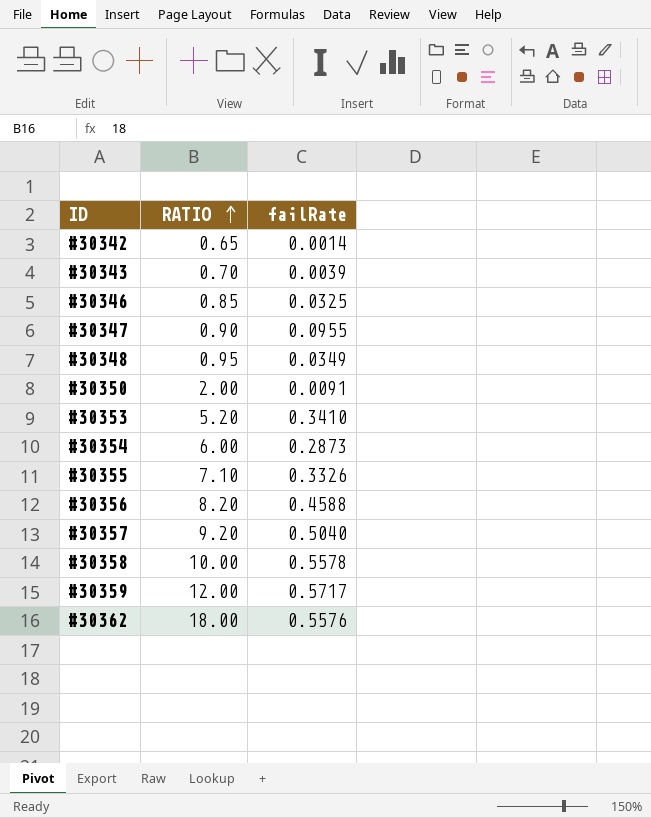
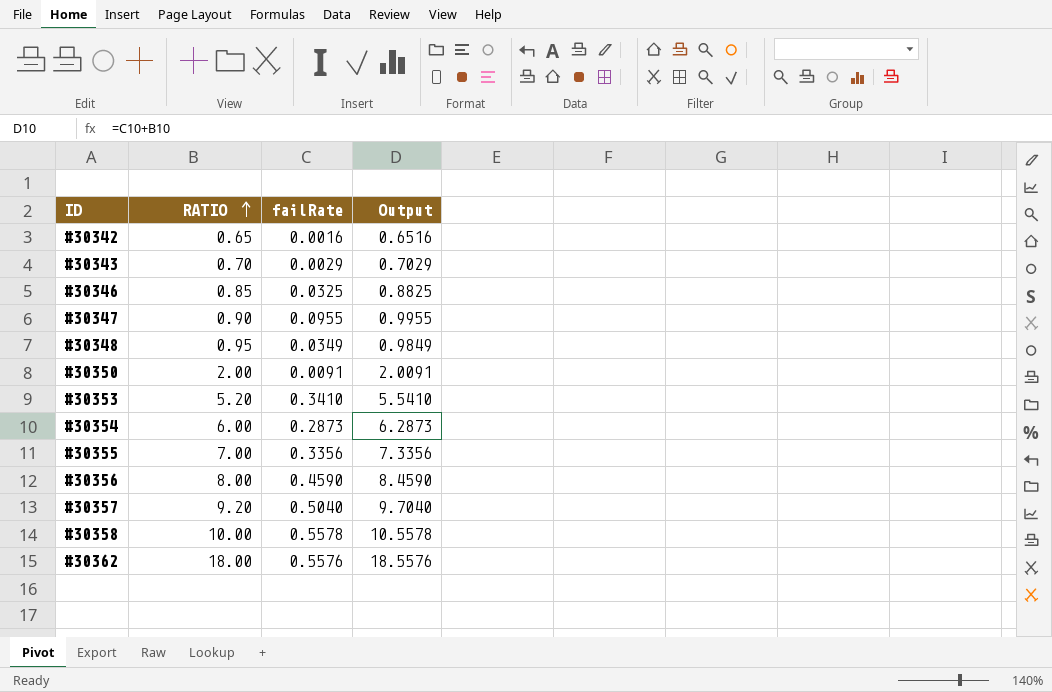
column Output | formula: none -> [RATIO] + [failRate]
row #30359: 12.00 | 0.5717 -> none
#30342 | failRate: 0.0014 -> 0.0016
#30343 | failRate: 0.0039 -> 0.0029
#30355 | RATIO: 7.10 -> 7.00
#30355 | failRate: 0.3326 -> 0.3356
#30356 | RATIO: 8.20 -> 8.00
#30356 | failRate: 0.4588 -> 0.4590

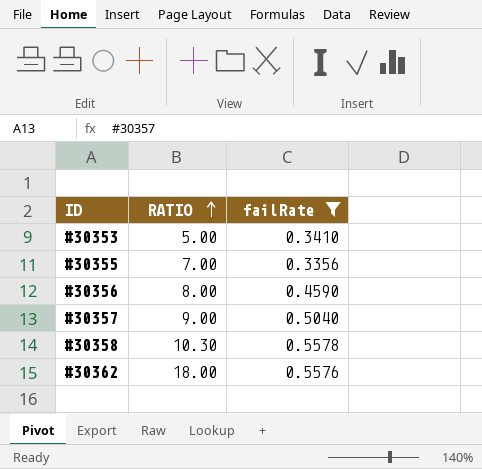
filter: none -> failRate >= 0.3356
column Output | formula: [RATIO] + [failRate] -> none
#30353 | RATIO: 5.20 -> 5.00
#30357 | RATIO: 9.20 -> 9.00
#30358 | RATIO: 10.00 -> 10.30

